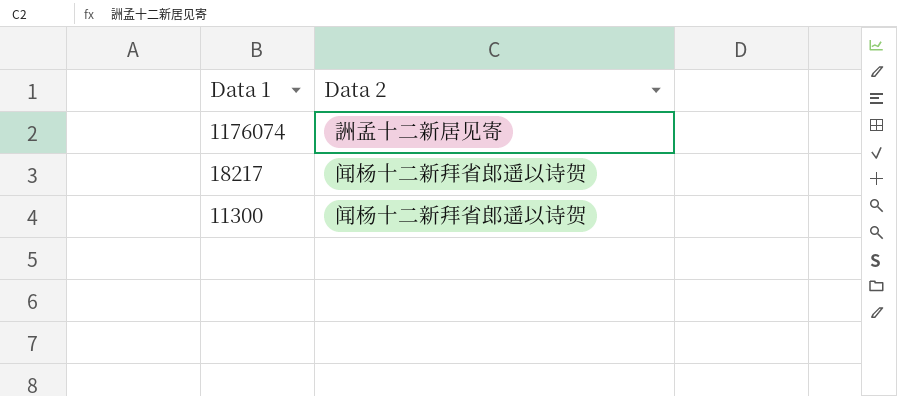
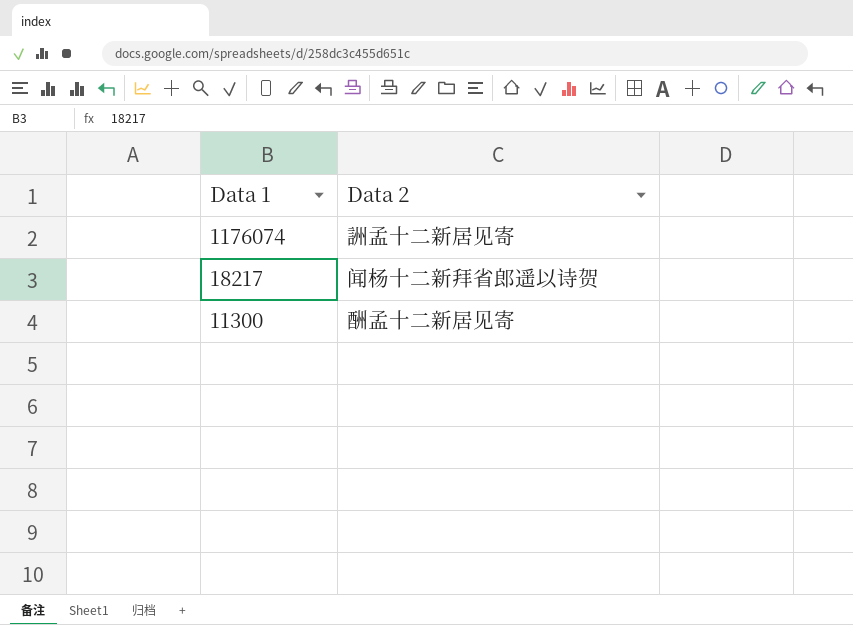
11300 | Data 2: 闻杨十二新拜省郎遥以诗贺 -> 酬孟十二新居见寄

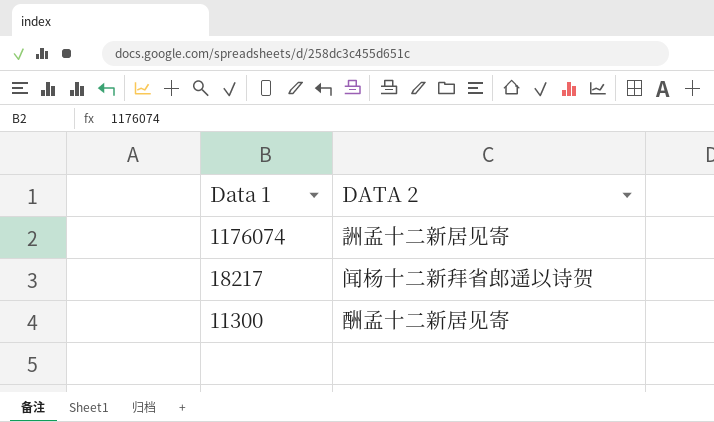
column name: Data 2 -> DATA 2

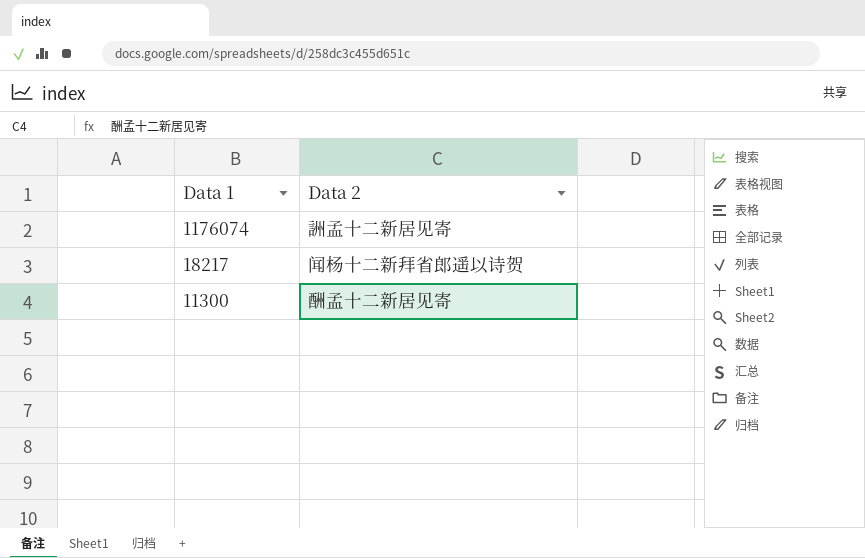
column name: DATA 2 -> Data 2

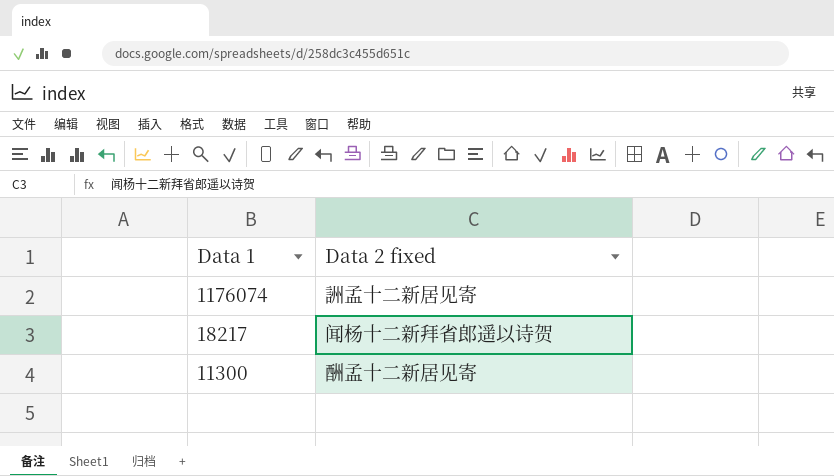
column name: Data 2 -> Data 2 fixed

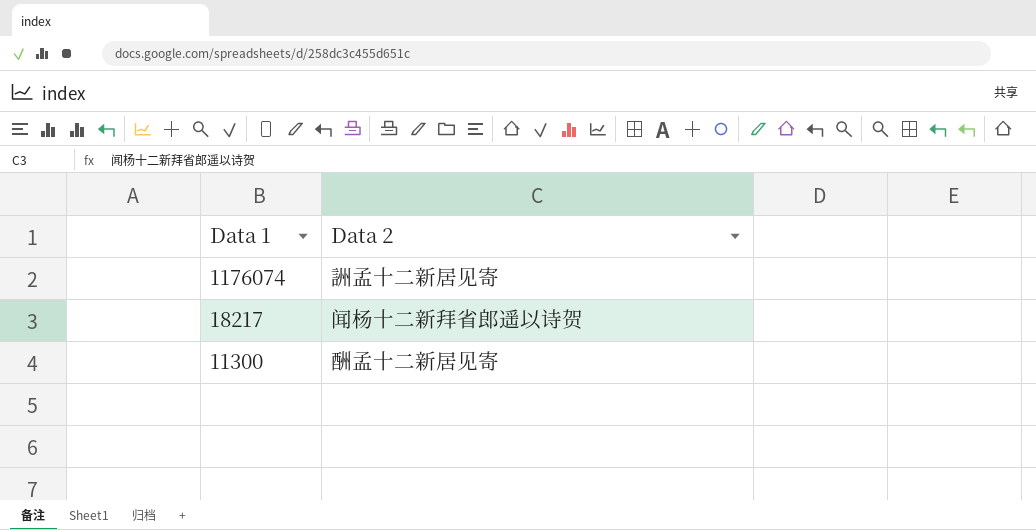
column name: Data 2 fixed -> Data 2

